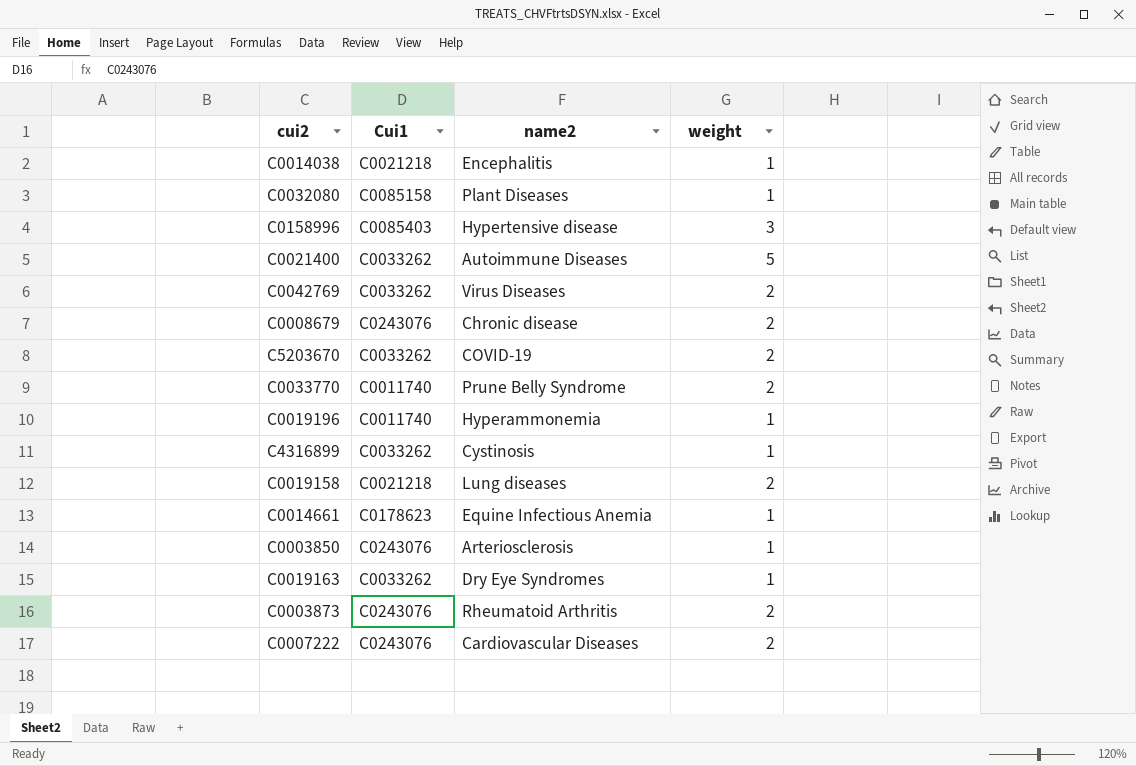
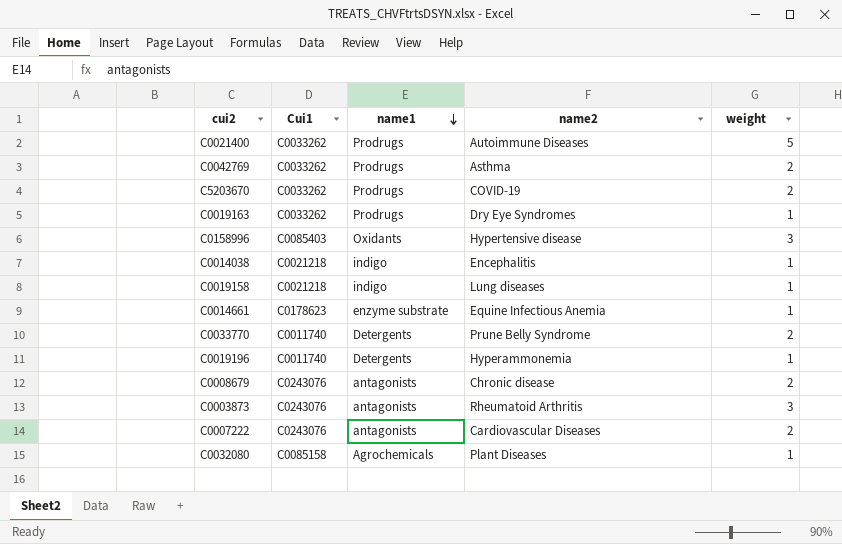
row order: none -> name1 descending
column name1 | position: none -> 3
row C4316899: C0033262 | Cystinosis | 1 -> none
row C0003850: C0243076 | Arteriosclerosis | 1 -> none
C0042769 | name2: Virus Diseases -> Asthma
C0019158 | weight: 2 -> 1
C0003873 | weight: 2 -> 3

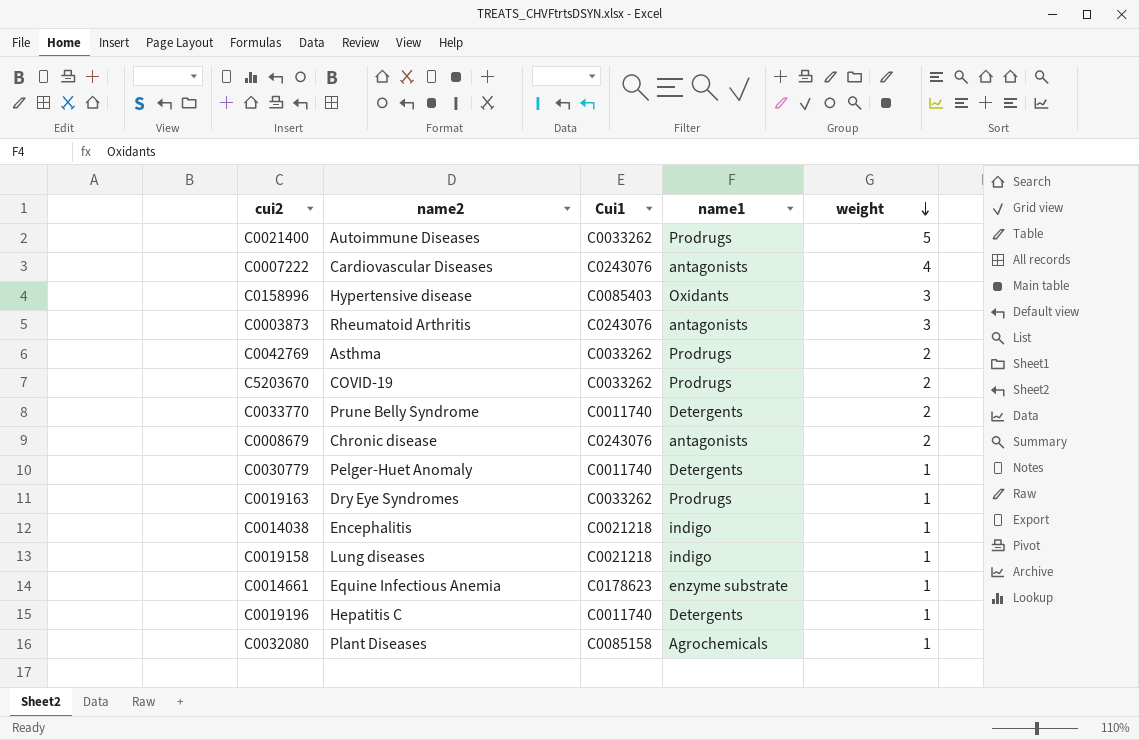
row order: name1 descending -> weight descending
column name2 | position: 4 -> 2
C0007222 | weight: 2 -> 4
row C0030779: none -> Pelger-Huet Anomaly | C0011740 | Detergents | 1
C0019196 | name2: Hyperammonemia -> Hepatitis C

